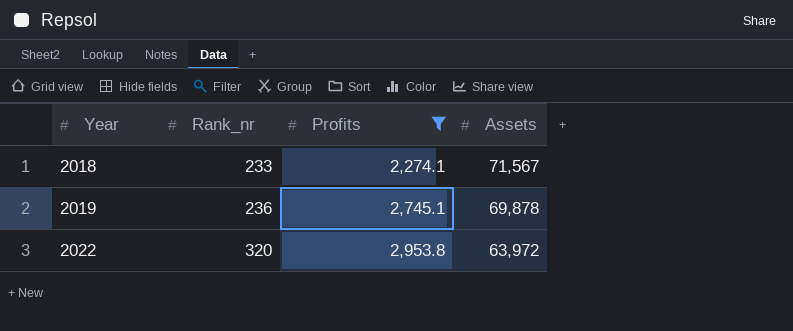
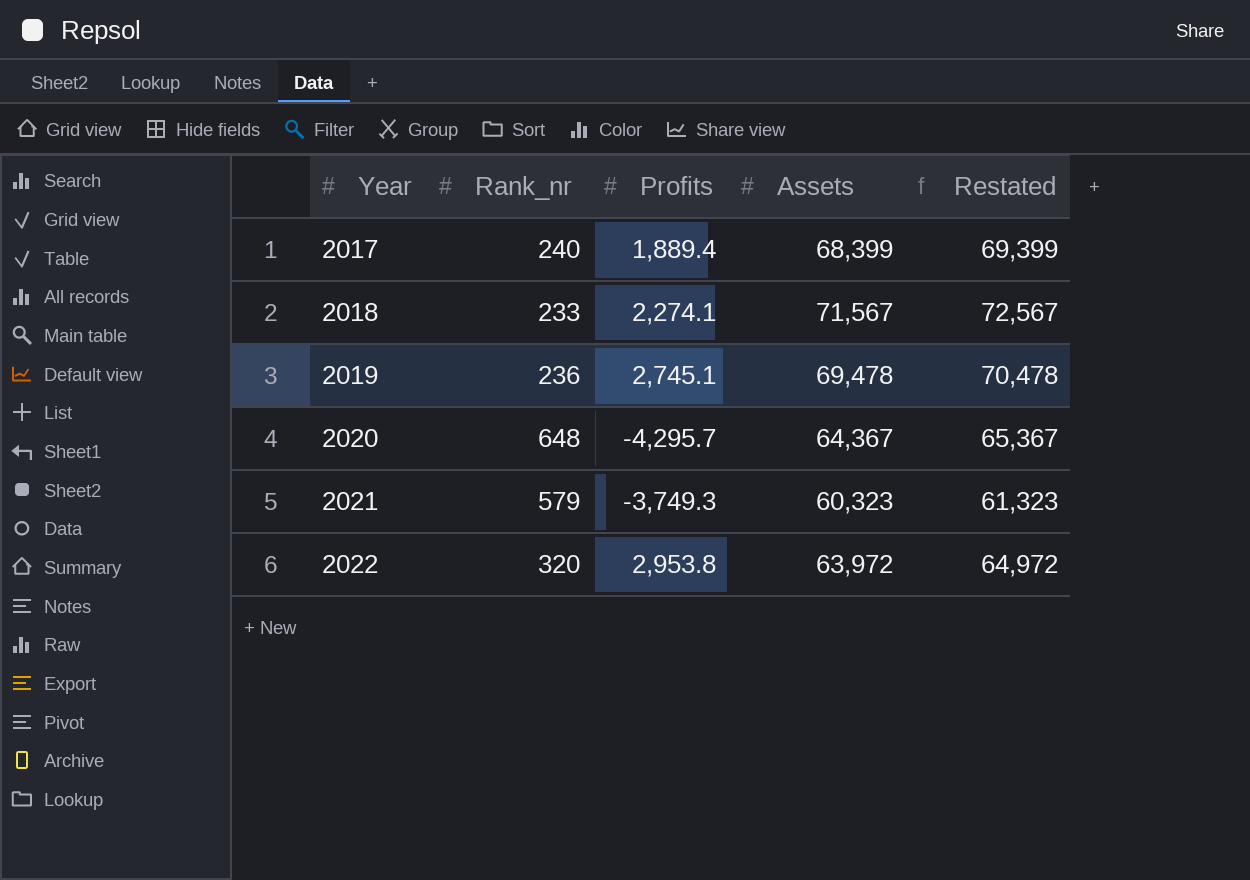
filter: Profits >= 2,274.1 -> none
column Restated | formula: none -> [Assets] + 1000
2019 | Assets: 69,878 -> 69,478

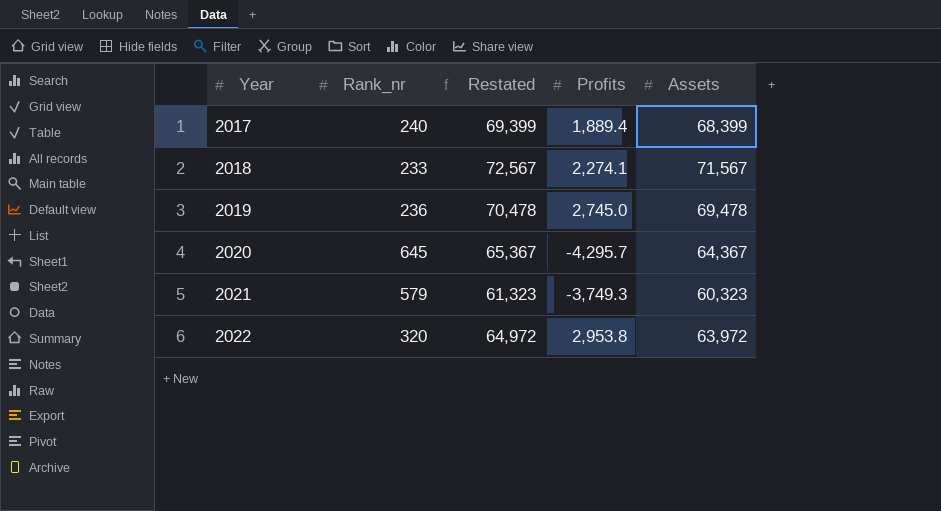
column Restated | position: 5 -> 3
2019 | Profits: 2,745.1 -> 2,745.0
2020 | Rank_nr: 648 -> 645

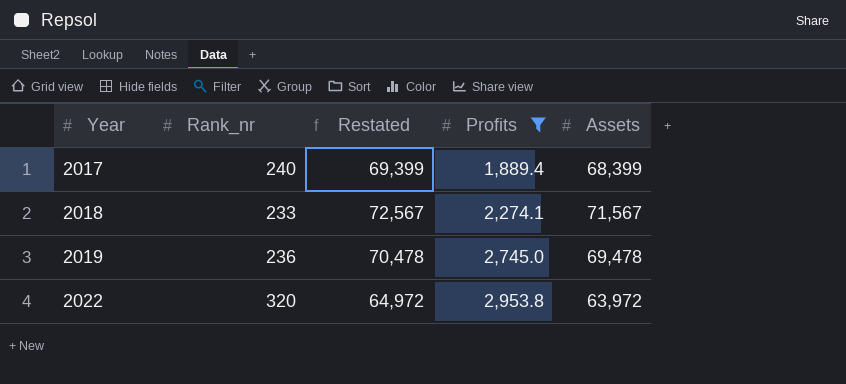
filter: none -> Profits >= 1,889.4

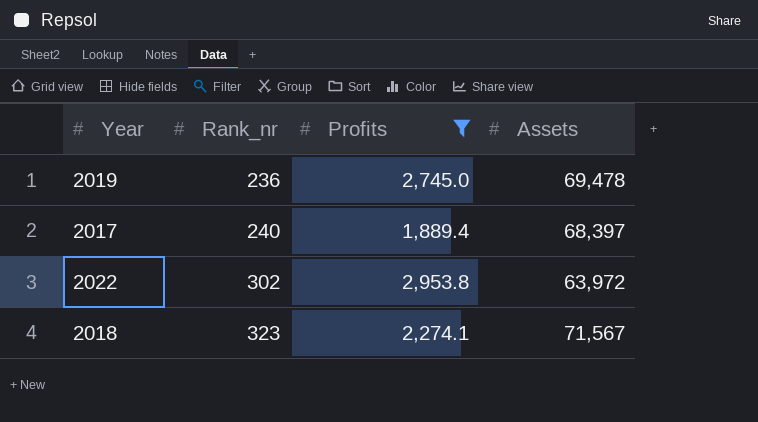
row order: Year ascending -> Rank_nr ascending
column Restated | formula: [Assets] + 1000 -> none
2017 | Assets: 68,399 -> 68,397
2022 | Rank_nr: 320 -> 302
2018 | Rank_nr: 233 -> 323

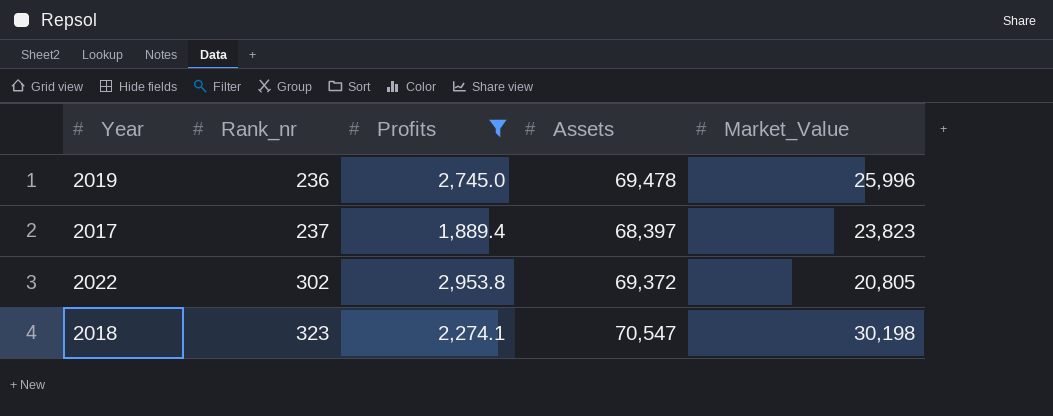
column Market_Value | position: none -> 5
2017 | Rank_nr: 240 -> 237
2022 | Assets: 63,972 -> 69,372
2018 | Assets: 71,567 -> 70,547

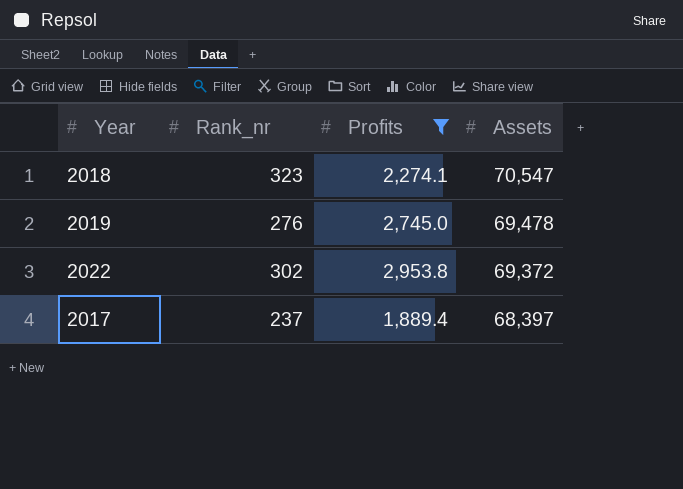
row order: Rank_nr ascending -> Assets descending
column Market_Value | position: 5 -> none
2019 | Rank_nr: 236 -> 276

